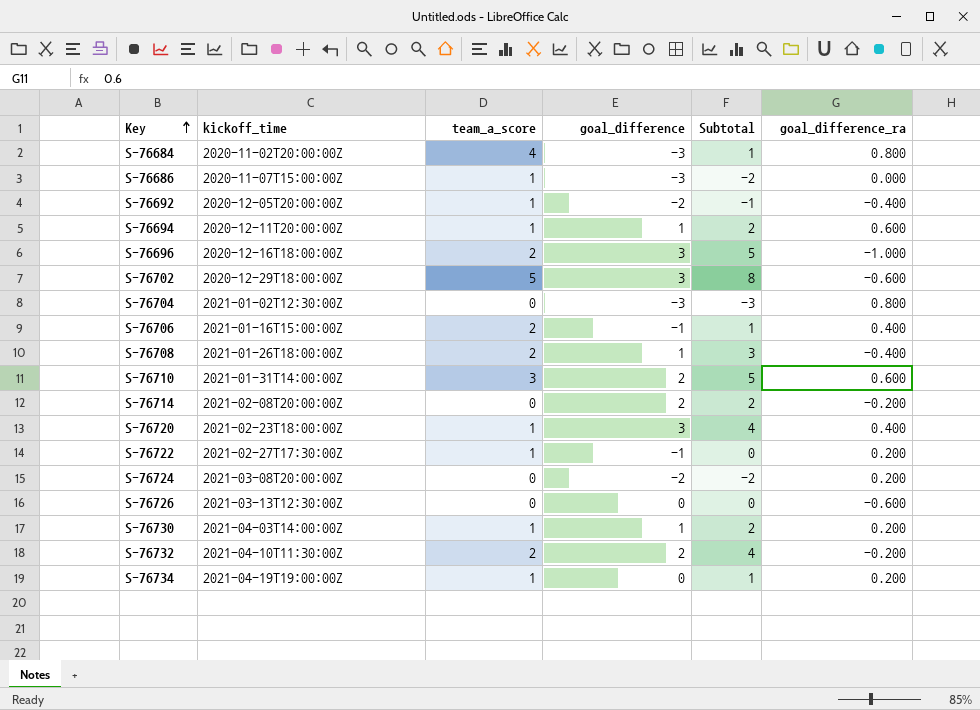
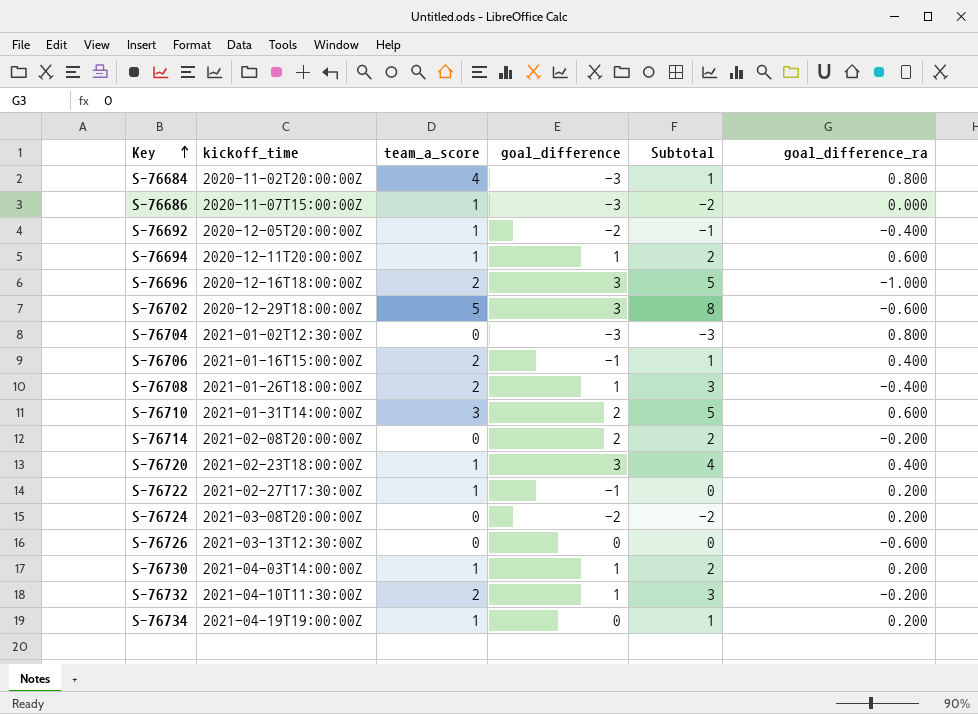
S-76732 | goal_difference: 2 -> 1
S-76732 | Subtotal: 4 -> 3

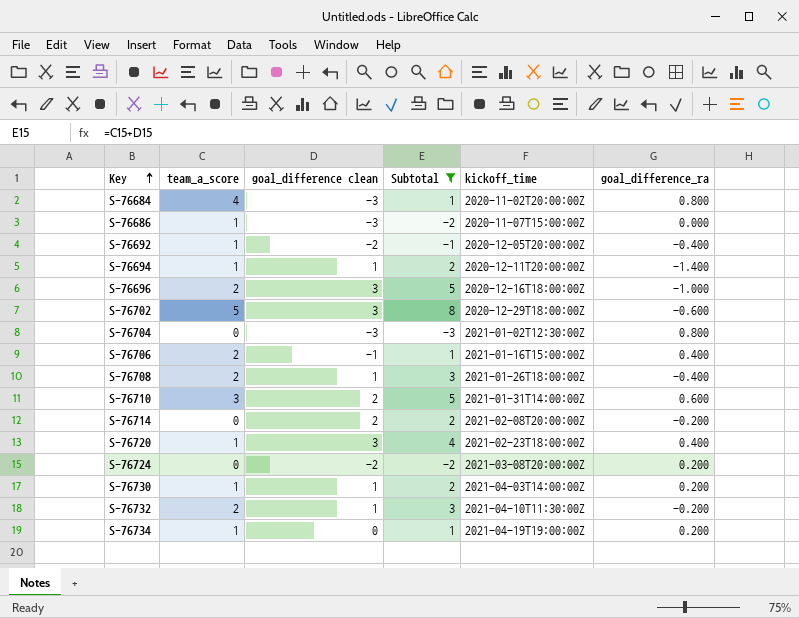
filter: none -> Subtotal != 0
column name: goal_difference -> goal_difference clean
column kickoff_time | position: 2 -> 5
S-76694 | goal_difference_ra: 0.600 -> -1.400

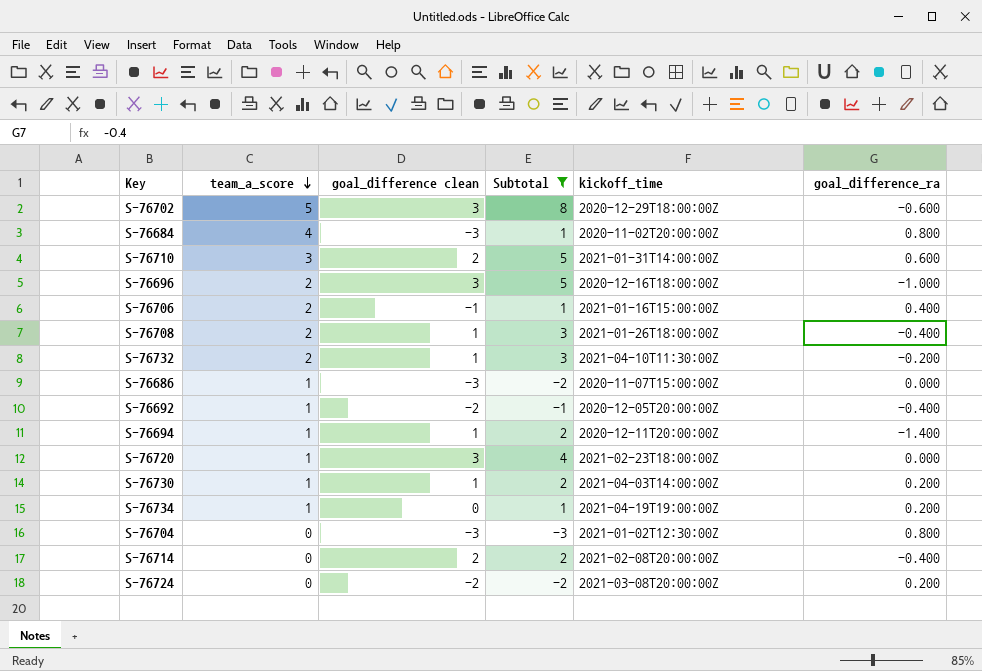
row order: Key ascending -> team_a_score descending
S-76720 | goal_difference_ra: 0.400 -> 0.000
S-76714 | goal_difference_ra: -0.200 -> -0.400

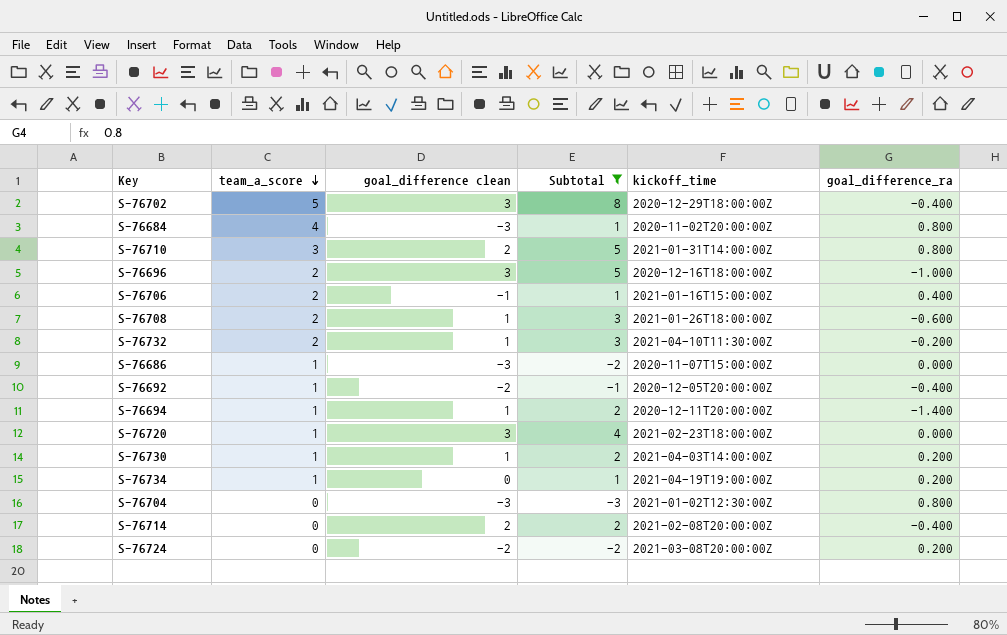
S-76702 | goal_difference_ra: -0.600 -> -0.400
S-76710 | goal_difference_ra: 0.600 -> 0.800
S-76708 | goal_difference_ra: -0.400 -> -0.600

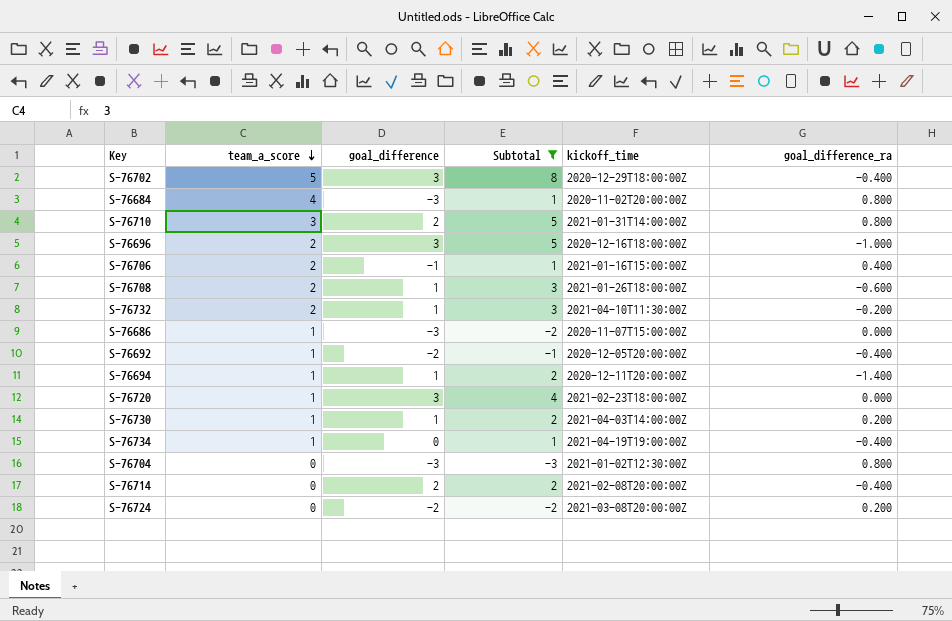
column name: goal_difference clean -> goal_difference
S-76734 | goal_difference_ra: 0.200 -> -0.400

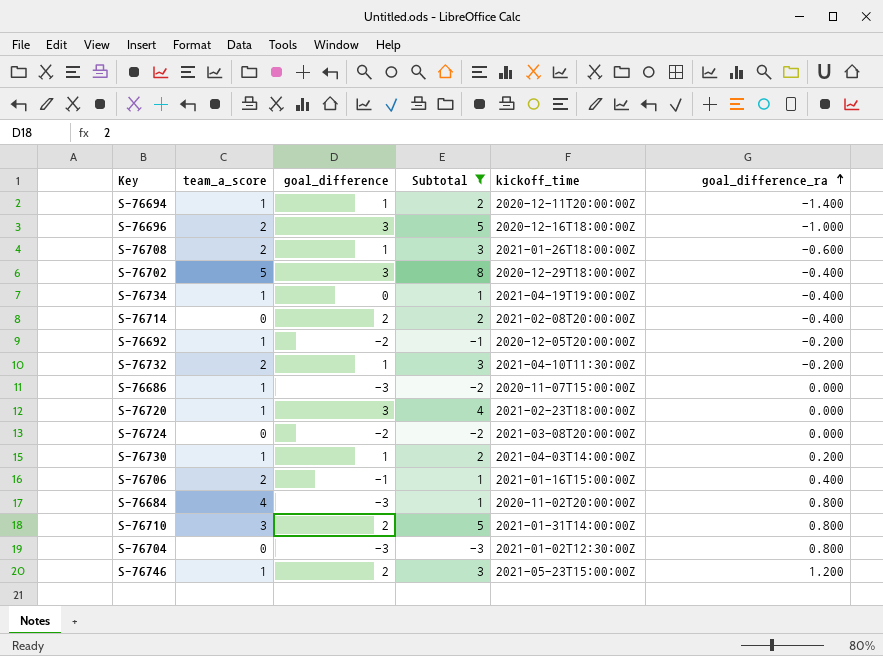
row order: team_a_score descending -> goal_difference_ra ascending
S-76692 | goal_difference_ra: -0.400 -> -0.200
S-76724 | goal_difference_ra: 0.200 -> 0.000
row S-76746: none -> 1 | 2 | 3 | 2021-05-23T15:00:00Z | 1.200

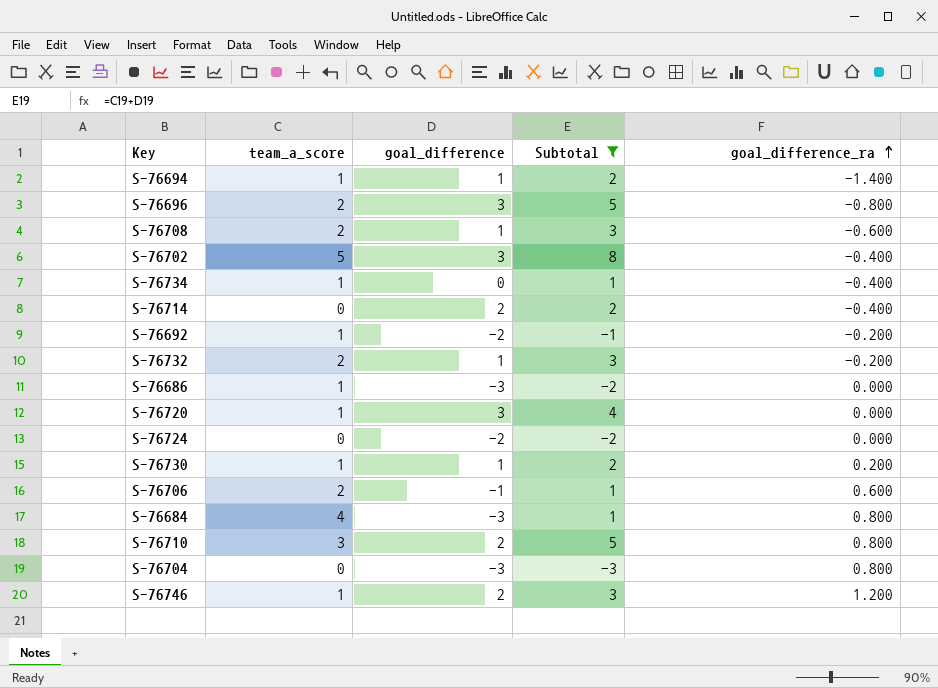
column kickoff_time | position: 5 -> none
S-76696 | goal_difference_ra: -1.000 -> -0.800
S-76706 | goal_difference_ra: 0.400 -> 0.600

